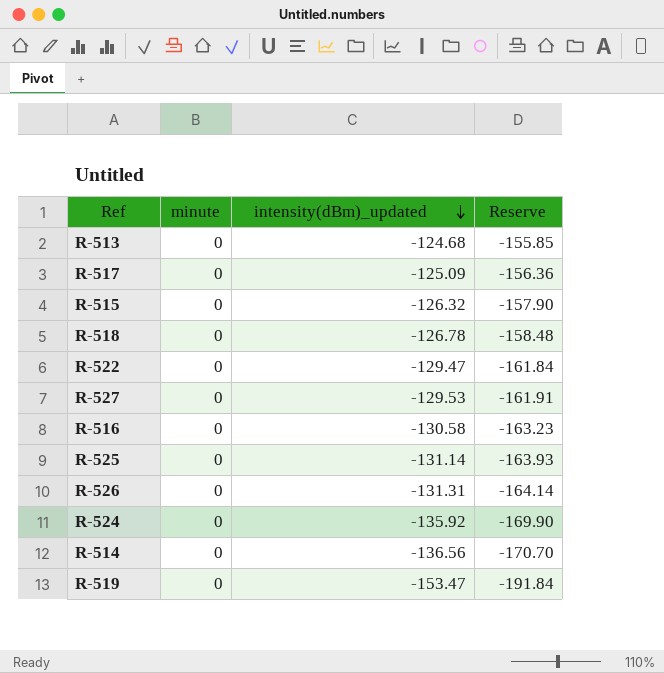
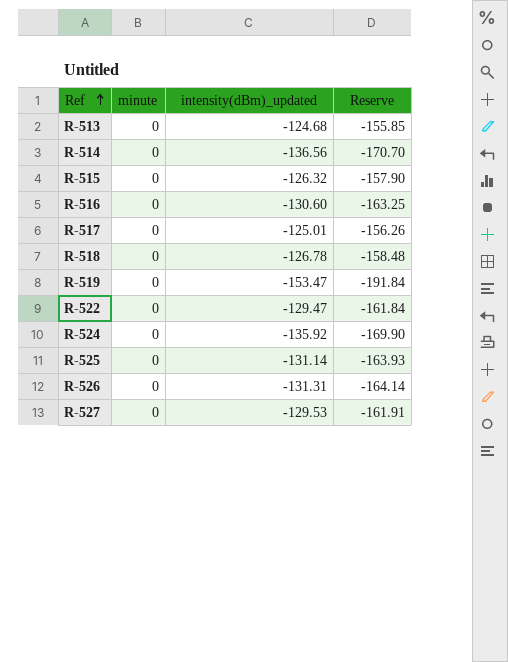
row order: intensity(dBm)_updated descending -> Ref ascending
R-516 | intensity(dBm)_updated: -130.58 -> -130.60
R-516 | Reserve: -163.23 -> -163.25
R-517 | intensity(dBm)_updated: -125.09 -> -125.01
R-517 | Reserve: -156.36 -> -156.26

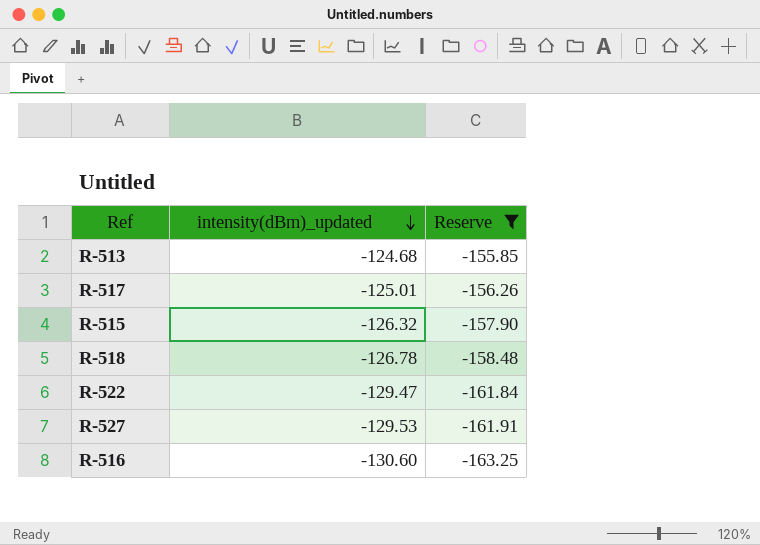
filter: none -> Reserve >= -163.25
row order: Ref ascending -> intensity(dBm)_updated descending
column minute | position: 2 -> none

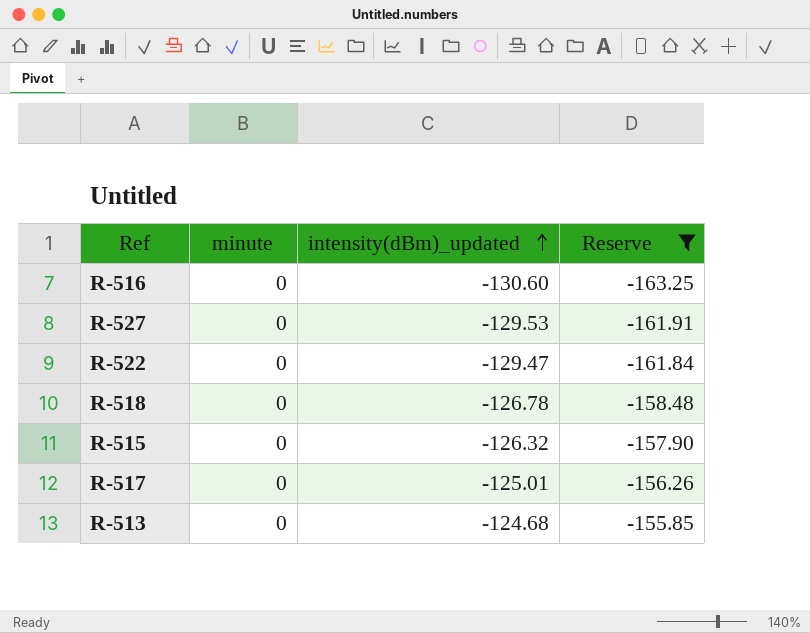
row order: intensity(dBm)_updated descending -> intensity(dBm)_updated ascending
column minute | position: none -> 2

